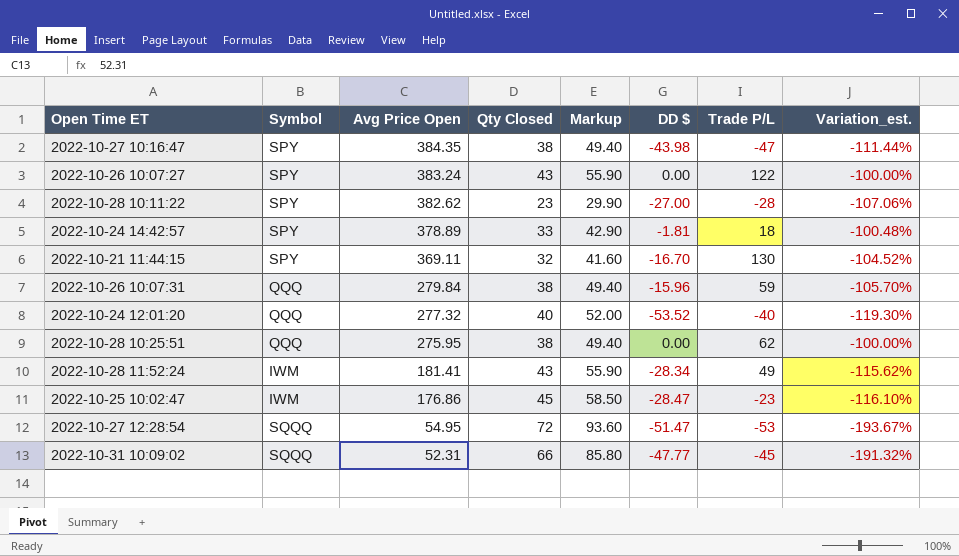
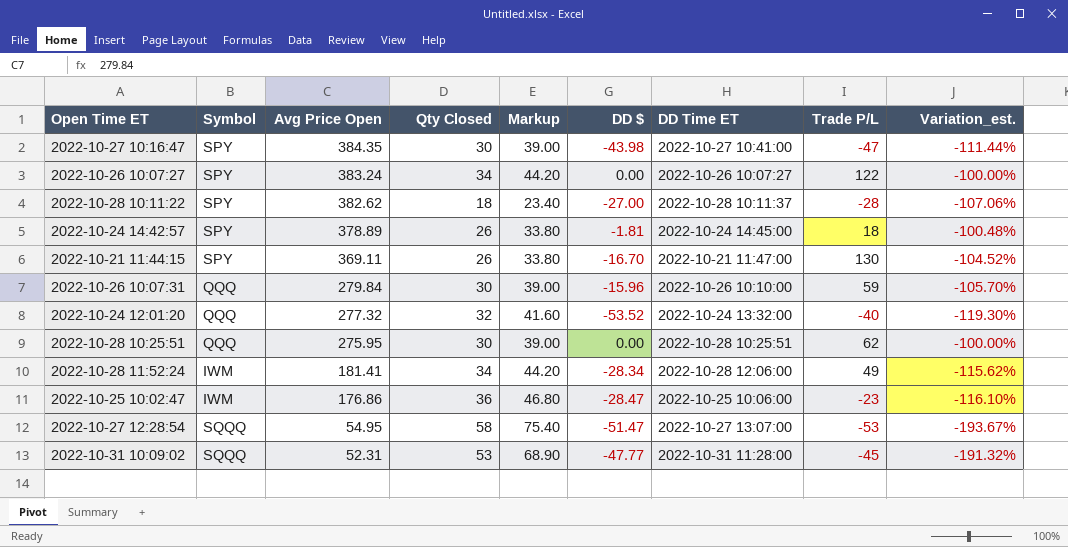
column DD Time ET | position: none -> 7
2022-10-27 10:16:47 | Qty Closed: 38 -> 30
2022-10-27 10:16:47 | Markup: 49.40 -> 39.00
2022-10-26 10:07:27 | Qty Closed: 43 -> 34
2022-10-26 10:07:27 | Markup: 55.90 -> 44.20
2022-10-28 10:11:22 | Qty Closed: 23 -> 18
2022-10-28 10:11:22 | Markup: 29.90 -> 23.40
2022-10-24 14:42:57 | Qty Closed: 33 -> 26
2022-10-24 14:42:57 | Markup: 42.90 -> 33.80
2022-10-21 11:44:15 | Qty Closed: 32 -> 26
2022-10-21 11:44:15 | Markup: 41.60 -> 33.80
2022-10-26 10:07:31 | Qty Closed: 38 -> 30
2022-10-26 10:07:31 | Markup: 49.40 -> 39.00
2022-10-24 12:01:20 | Qty Closed: 40 -> 32
2022-10-24 12:01:20 | Markup: 52.00 -> 41.60
2022-10-28 10:25:51 | Qty Closed: 38 -> 30
2022-10-28 10:25:51 | Markup: 49.40 -> 39.00
2022-10-28 11:52:24 | Qty Closed: 43 -> 34
2022-10-28 11:52:24 | Markup: 55.90 -> 44.20
2022-10-25 10:02:47 | Qty Closed: 45 -> 36
2022-10-25 10:02:47 | Markup: 58.50 -> 46.80
2022-10-27 12:28:54 | Qty Closed: 72 -> 58
2022-10-27 12:28:54 | Markup: 93.60 -> 75.40
2022-10-31 10:09:02 | Qty Closed: 66 -> 53
2022-10-31 10:09:02 | Markup: 85.80 -> 68.90

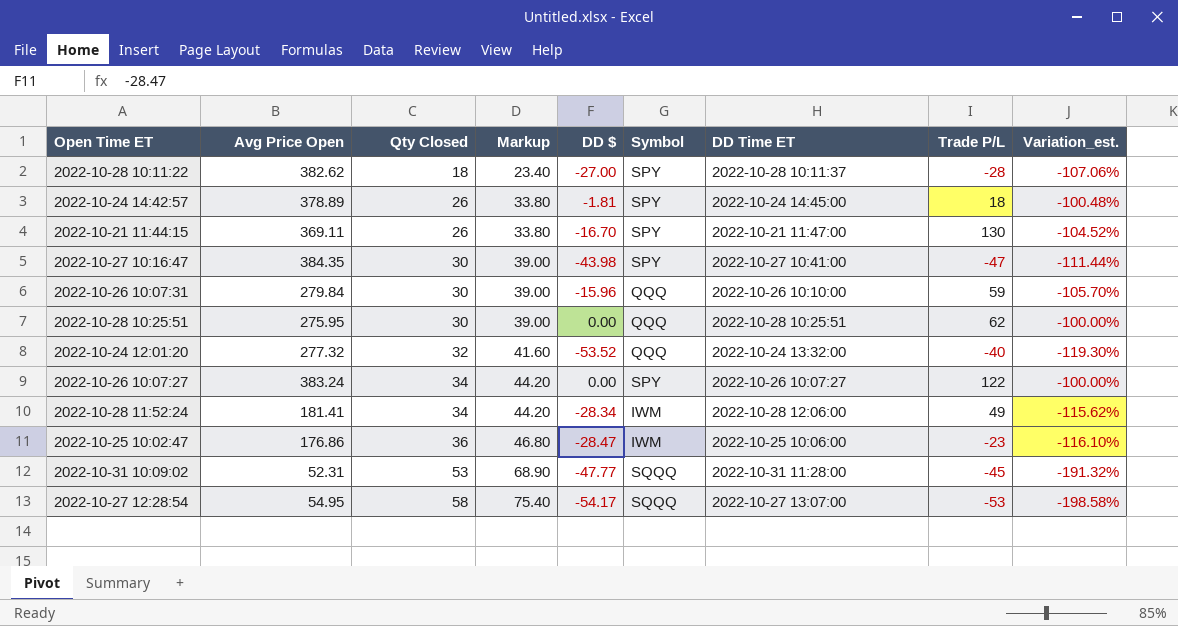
row order: Avg Price Open descending -> Qty Closed ascending
column Symbol | position: 2 -> 6
2022-10-27 12:28:54 | DD $: -51.47 -> -54.17
2022-10-27 12:28:54 | Variation_est.: -193.67% -> -198.58%

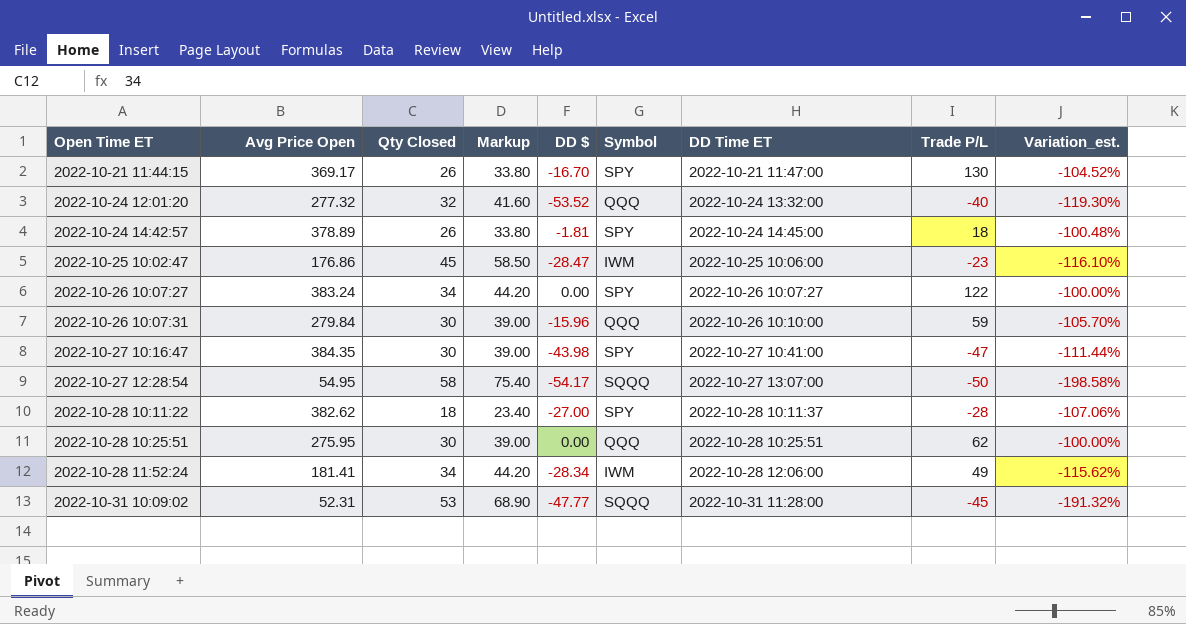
row order: Qty Closed ascending -> Open Time ET ascending
2022-10-21 11:44:15 | Avg Price Open: 369.11 -> 369.17
2022-10-25 10:02:47 | Qty Closed: 36 -> 45
2022-10-25 10:02:47 | Markup: 46.80 -> 58.50
2022-10-27 12:28:54 | Trade P/L: -53 -> -50

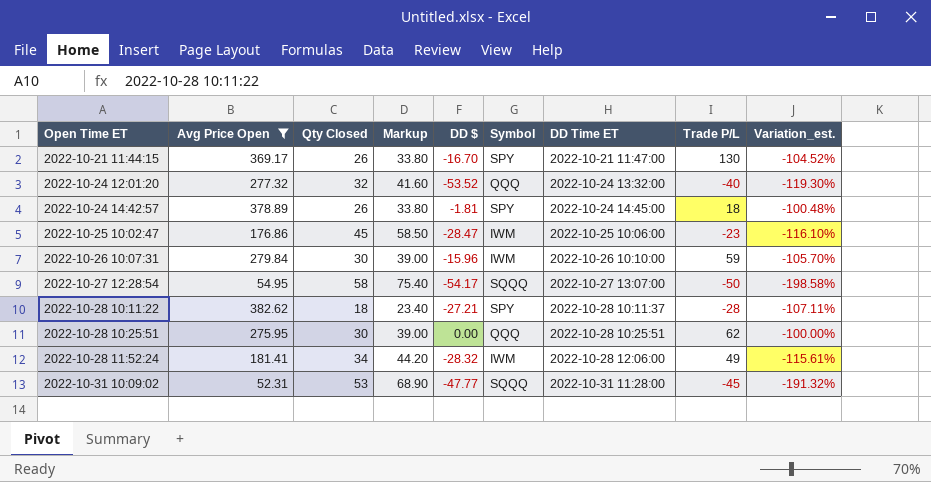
filter: none -> Avg Price Open <= 382.62
2022-10-26 10:07:31 | Symbol: QQQ -> IWM
2022-10-28 10:11:22 | DD $: -27.00 -> -27.21
2022-10-28 10:11:22 | Variation_est.: -107.06% -> -107.11%
2022-10-28 11:52:24 | DD $: -28.34 -> -28.32
2022-10-28 11:52:24 | Variation_est.: -115.62% -> -115.61%

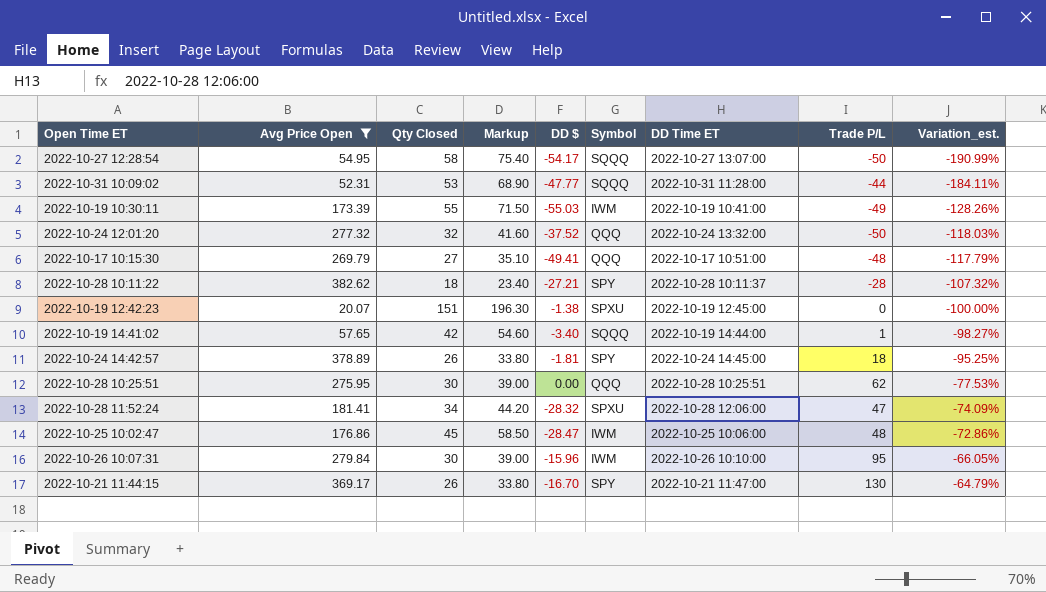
row order: Open Time ET ascending -> Variation_est. ascending
column Variation_est. | formula: ([DD $] - [Avg Price Open]) / [Avg Price Open] -> ([Trade P/L] - [Avg Price Open]) / [Avg Price Open]
2022-10-31 10:09:02 | Trade P/L: -45 -> -44
row 2022-10-19 10:30:11: none -> 173.39 | 55 | 71.50 | -55.03 | IWM | 2022-10-19 10:41:00 | -49 | -128.26%
2022-10-24 12:01:20 | DD $: -53.52 -> -37.52
2022-10-24 12:01:20 | Trade P/L: -40 -> -50
row 2022-10-17 10:15:30: none -> 269.79 | 27 | 35.10 | -49.41 | QQQ | 2022-10-17 10:51:00 | -48 | -117.79%
row 2022-10-19 12:42:23: none -> 20.07 | 151 | 196.30 | -1.38 | SPXU | 2022-10-19 12:45:00 | 0 | -100.00%
row 2022-10-19 14:41:02: none -> 57.65 | 42 | 54.60 | -3.40 | SQQQ | 2022-10-19 14:44:00 | 1 | -98.27%
2022-10-28 11:52:24 | Symbol: IWM -> SPXU
2022-10-28 11:52:24 | Trade P/L: 49 -> 47
2022-10-25 10:02:47 | Trade P/L: -23 -> 48
2022-10-26 10:07:31 | Trade P/L: 59 -> 95

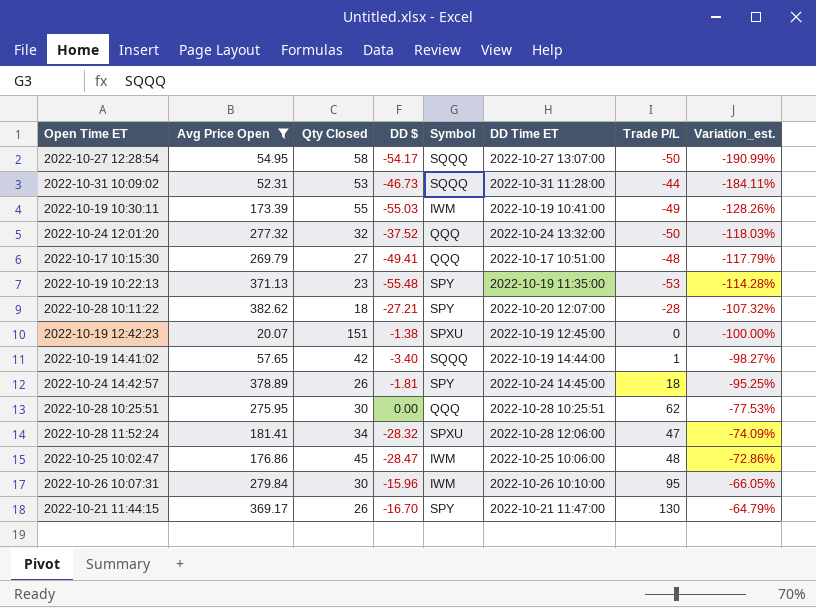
column Markup | formula: [Qty Closed] * 1.3 -> none
2022-10-31 10:09:02 | DD $: -47.77 -> -46.73
row 2022-10-19 10:22:13: none -> 371.13 | 23 | -55.48 | SPY | 2022-10-19 11:35:00 | -53 | -114.28%
2022-10-28 10:11:22 | DD Time ET: 2022-10-28 10:11:37 -> 2022-10-20 12:07:00

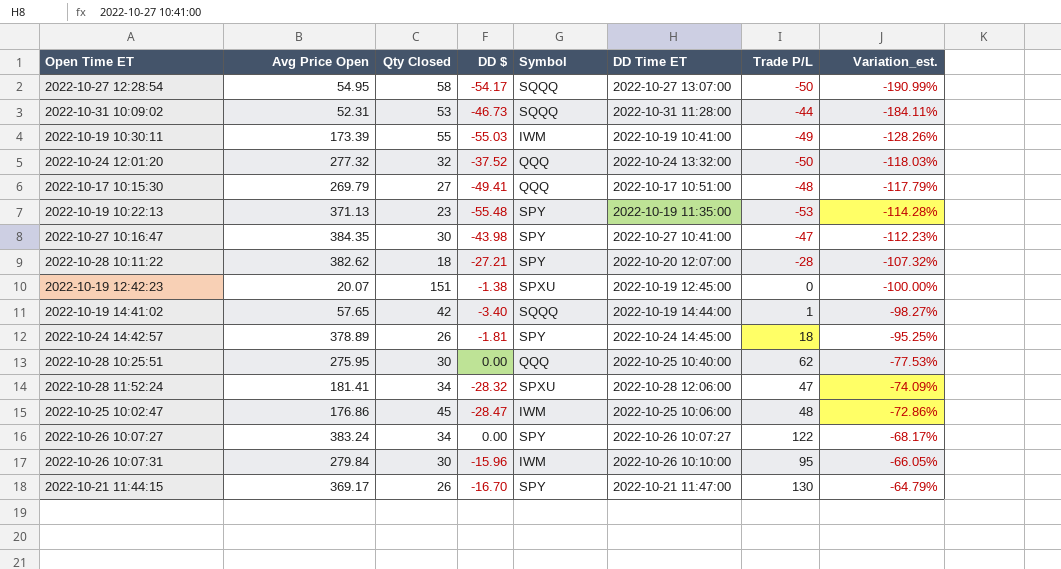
filter: Avg Price Open <= 382.62 -> none
2022-10-28 10:25:51 | DD Time ET: 2022-10-28 10:25:51 -> 2022-10-25 10:40:00

